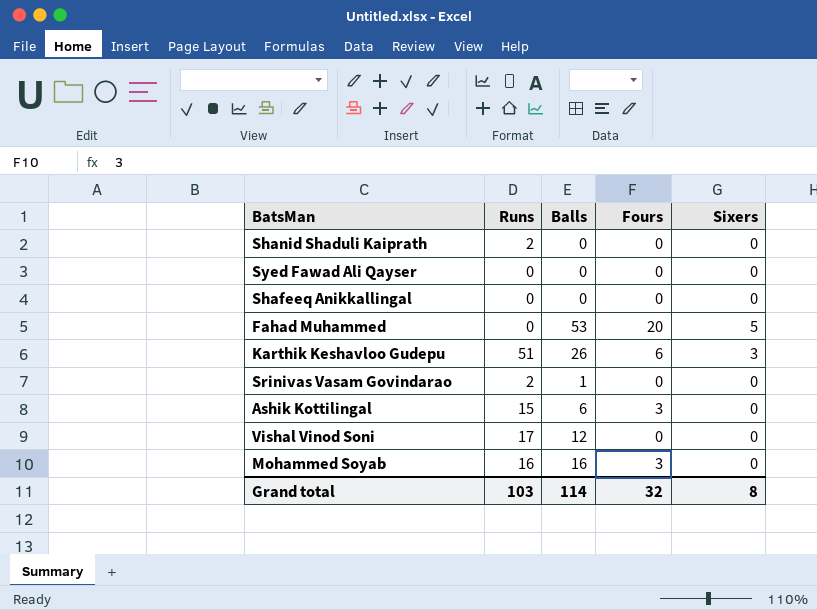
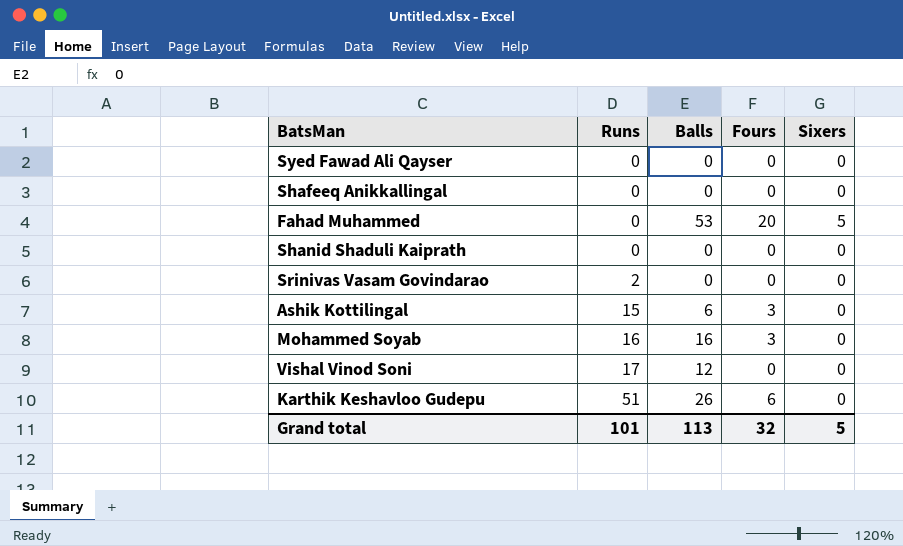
row order: none -> Runs ascending
Shanid Shaduli Kaiprath | Runs: 2 -> 0
Srinivas Vasam Govindarao | Balls: 1 -> 0
Karthik Keshavloo Gudepu | Sixers: 3 -> 0
Grand total | Runs: 103 -> 101
Grand total | Balls: 114 -> 113
Grand total | Sixers: 8 -> 5

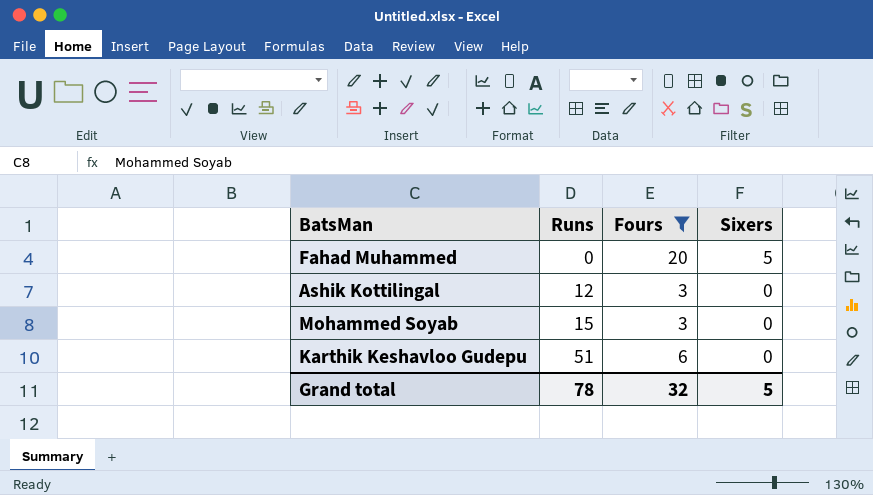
filter: none -> Fours != 0
column Balls | position: 3 -> none
Ashik Kottilingal | Runs: 15 -> 12
Mohammed Soyab | Runs: 16 -> 15
Grand total | Runs: 101 -> 78

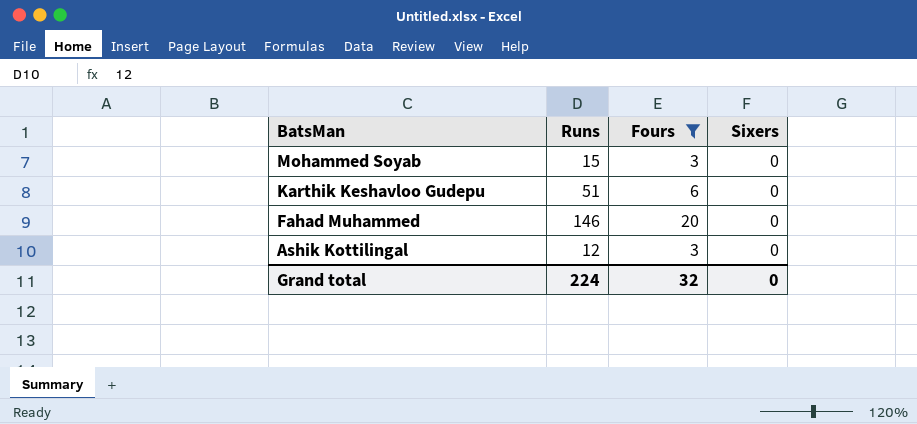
row order: Runs ascending -> BatsMan descending
Fahad Muhammed | Runs: 0 -> 146
Fahad Muhammed | Sixers: 5 -> 0
Grand total | Runs: 78 -> 224
Grand total | Sixers: 5 -> 0

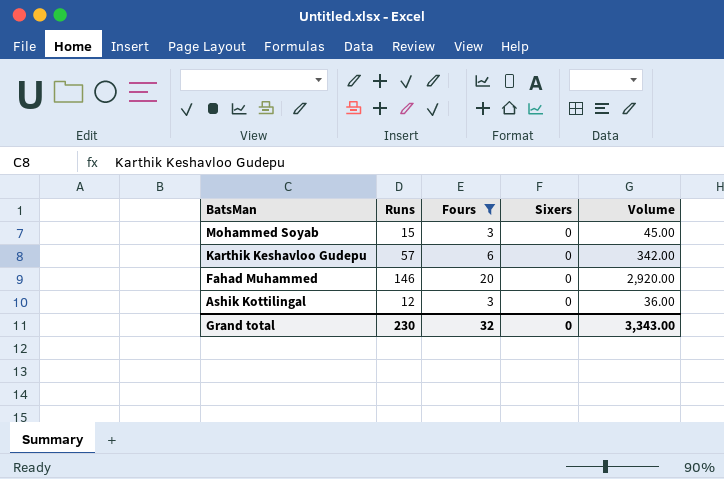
column Volume | formula: none -> [Runs] * [Fours]
Karthik Keshavloo Gudepu | Runs: 51 -> 57
Grand total | Runs: 224 -> 230

